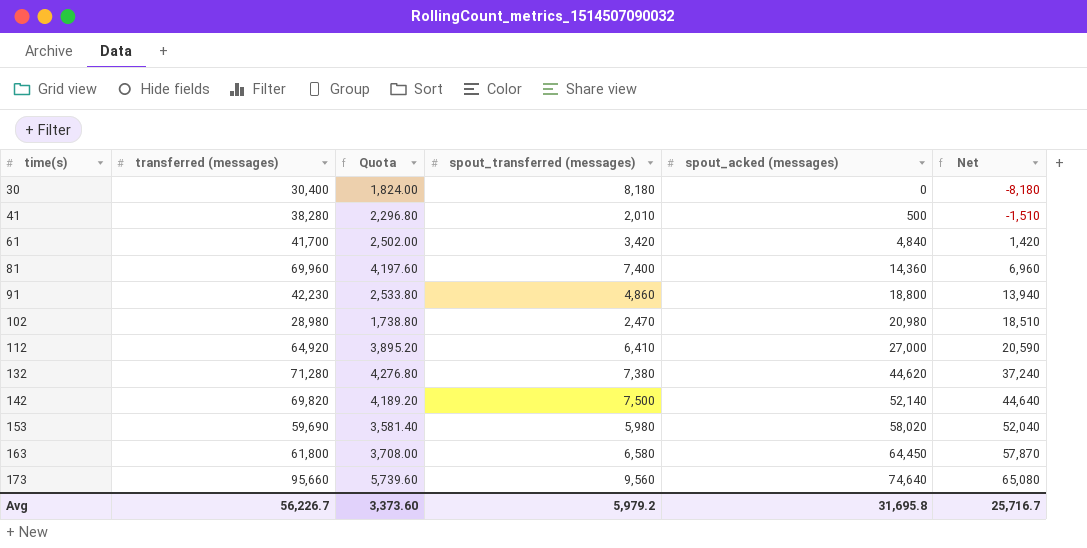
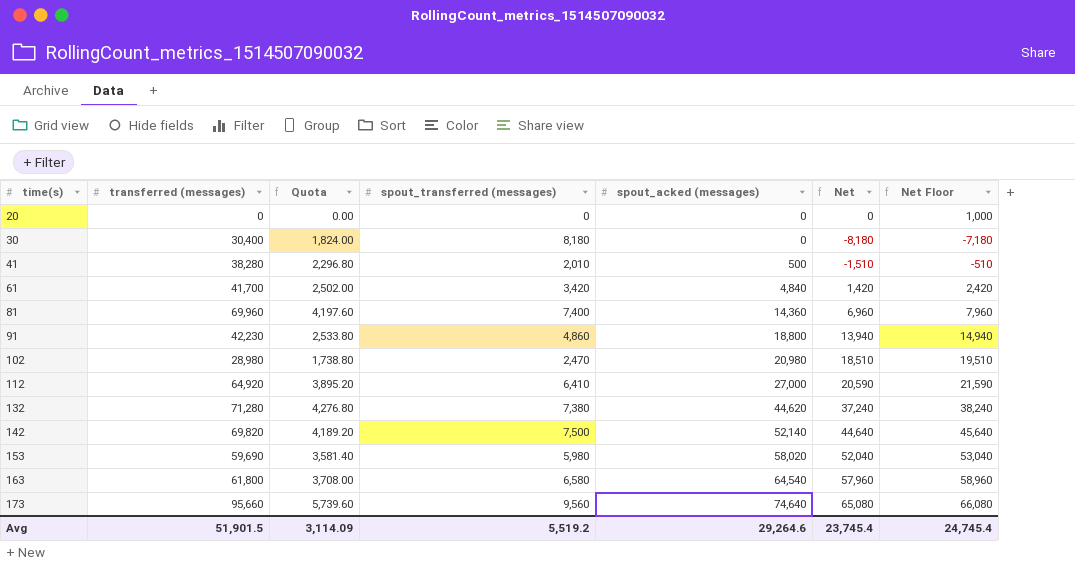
column Net Floor | formula: none -> [Net] + 1000
row 20: none -> 0 | 0.00 | 0 | 0 | 0 | 1,000
163 | spout_acked (messages): 64,450 -> 64,540
163 | Net: 57,870 -> 57,960
Avg | transferred (messages): 56,226.7 -> 51,901.5
Avg | Quota: 3,373.60 -> 3,114.09
Avg | spout_transferred (messages): 5,979.2 -> 5,519.2
Avg | spout_acked (messages): 31,695.8 -> 29,264.6
Avg | Net: 25,716.7 -> 23,745.4

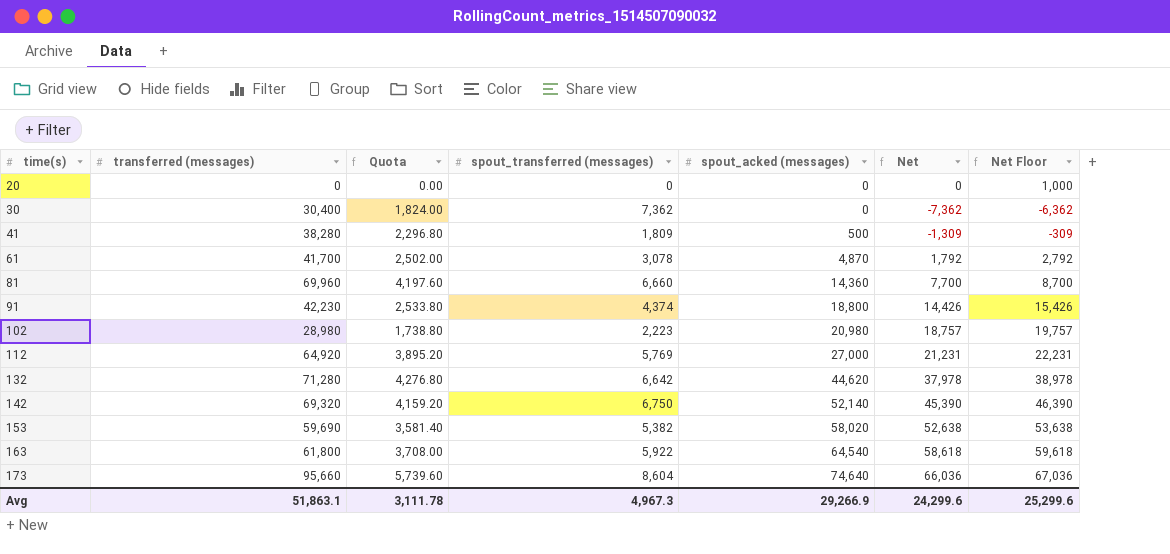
30 | spout_transferred (messages): 8,180 -> 7,362
30 | Net: -8,180 -> -7,362
30 | Net Floor: -7,180 -> -6,362
41 | spout_transferred (messages): 2,010 -> 1,809
41 | Net: -1,510 -> -1,309
41 | Net Floor: -510 -> -309
61 | spout_transferred (messages): 3,420 -> 3,078
61 | spout_acked (messages): 4,840 -> 4,870
61 | Net: 1,420 -> 1,792
61 | Net Floor: 2,420 -> 2,792
81 | spout_transferred (messages): 7,400 -> 6,660
81 | Net: 6,960 -> 7,700
81 | Net Floor: 7,960 -> 8,700
91 | spout_transferred (messages): 4,860 -> 4,374
91 | Net: 13,940 -> 14,426
91 | Net Floor: 14,940 -> 15,426
102 | spout_transferred (messages): 2,470 -> 2,223
102 | Net: 18,510 -> 18,757
102 | Net Floor: 19,510 -> 19,757
112 | spout_transferred (messages): 6,410 -> 5,769
112 | Net: 20,590 -> 21,231
112 | Net Floor: 21,590 -> 22,231
132 | spout_transferred (messages): 7,380 -> 6,642
132 | Net: 37,240 -> 37,978
132 | Net Floor: 38,240 -> 38,978
142 | transferred (messages): 69,820 -> 69,320
142 | Quota: 4,189.20 -> 4,159.20
142 | spout_transferred (messages): 7,500 -> 6,750
142 | Net: 44,640 -> 45,390
142 | Net Floor: 45,640 -> 46,390
153 | spout_transferred (messages): 5,980 -> 5,382
153 | Net: 52,040 -> 52,638
153 | Net Floor: 53,040 -> 53,638
163 | spout_transferred (messages): 6,580 -> 5,922
163 | Net: 57,960 -> 58,618
163 | Net Floor: 58,960 -> 59,618
173 | spout_transferred (messages): 9,560 -> 8,604
173 | Net: 65,080 -> 66,036
173 | Net Floor: 66,080 -> 67,036
Avg | transferred (messages): 51,901.5 -> 51,863.1
Avg | Quota: 3,114.09 -> 3,111.78
Avg | spout_transferred (messages): 5,519.2 -> 4,967.3
Avg | spout_acked (messages): 29,264.6 -> 29,266.9
Avg | Net: 23,745.4 -> 24,299.6
Avg | Net Floor: 24,745.4 -> 25,299.6

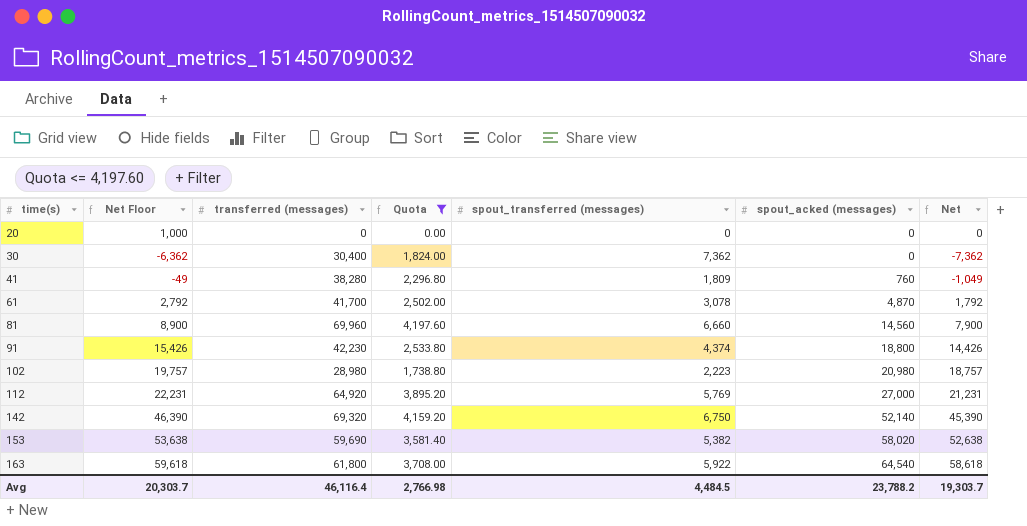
filter: none -> Quota <= 4,197.60
column Net Floor | position: 7 -> 2
41 | Net Floor: -309 -> -49
41 | spout_acked (messages): 500 -> 760
41 | Net: -1,309 -> -1,049
81 | Net Floor: 8,700 -> 8,900
81 | spout_acked (messages): 14,360 -> 14,560
81 | Net: 7,700 -> 7,900
Avg | Net Floor: 25,299.6 -> 20,303.7
Avg | transferred (messages): 51,863.1 -> 46,116.4
Avg | Quota: 3,111.78 -> 2,766.98
Avg | spout_transferred (messages): 4,967.3 -> 4,484.5
Avg | spout_acked (messages): 29,266.9 -> 23,788.2
Avg | Net: 24,299.6 -> 19,303.7

